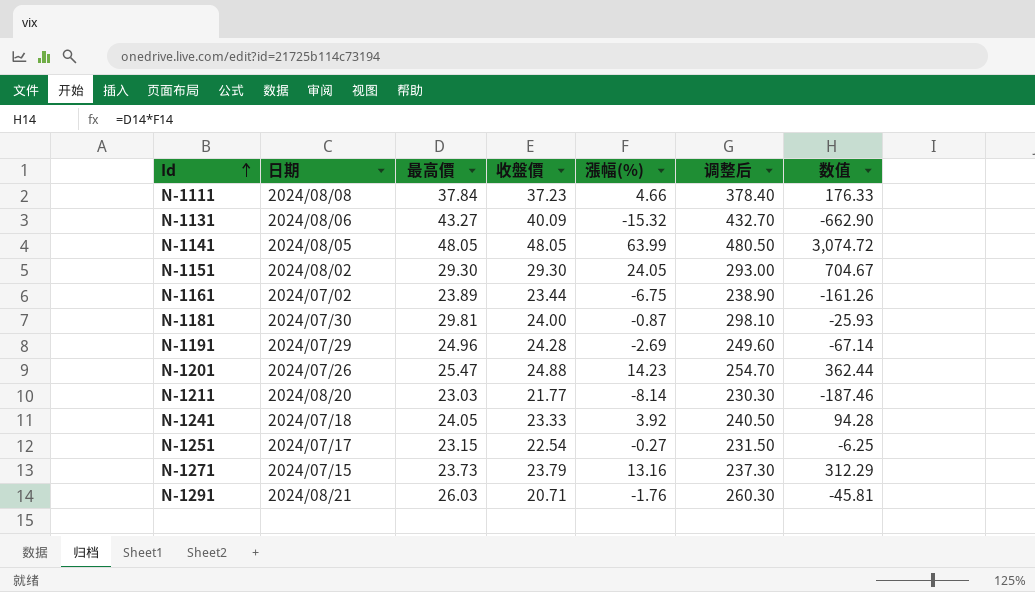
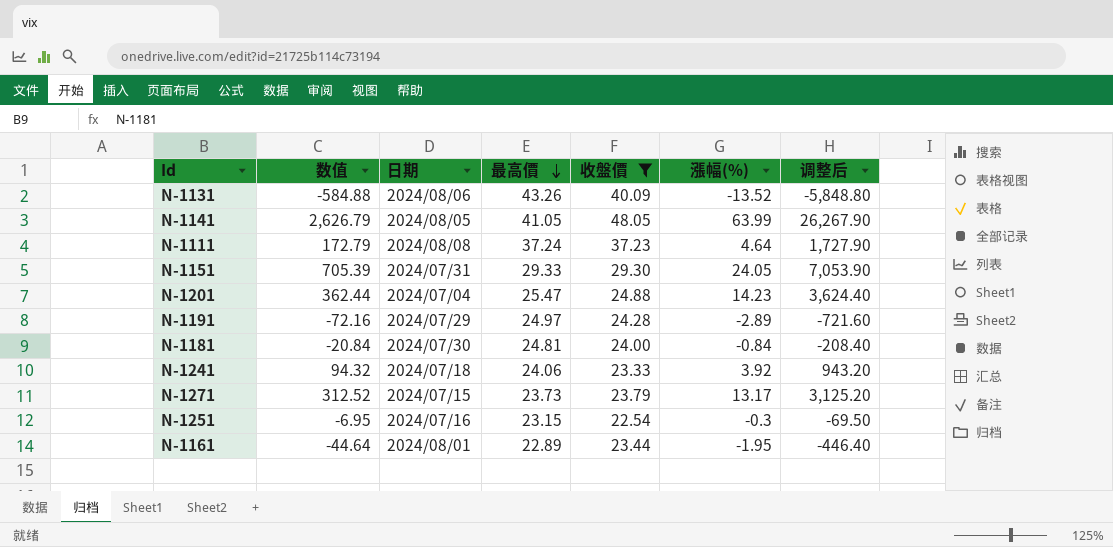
filter: none -> 收盤價 >= 22.54
row order: Id ascending -> 最高價 descending
column 数值 | position: 7 -> 2
column 调整后 | formula: [最高價] * 10 -> [数值] * 10
N-1131 | 数值: -662.90 -> -584.88
N-1131 | 最高價: 43.27 -> 43.26
N-1131 | 漲幅(%): -15.32 -> -13.52
N-1141 | 数值: 3,074.72 -> 2,626.79
N-1141 | 最高價: 48.05 -> 41.05
N-1111 | 数值: 176.33 -> 172.79
N-1111 | 最高價: 37.84 -> 37.24
N-1111 | 漲幅(%): 4.66 -> 4.64
N-1151 | 数值: 704.67 -> 705.39
N-1151 | 日期: 2024/08/02 -> 2024/07/31
N-1151 | 最高價: 29.30 -> 29.33
N-1201 | 日期: 2024/07/26 -> 2024/07/04
N-1191 | 数值: -67.14 -> -72.16
N-1191 | 最高價: 24.96 -> 24.97
N-1191 | 漲幅(%): -2.69 -> -2.89
N-1181 | 数值: -25.93 -> -20.84
N-1181 | 最高價: 29.81 -> 24.81
N-1181 | 漲幅(%): -0.87 -> -0.84
N-1241 | 数值: 94.28 -> 94.32
N-1241 | 最高價: 24.05 -> 24.06
N-1271 | 数值: 312.29 -> 312.52
N-1271 | 漲幅(%): 13.16 -> 13.17
N-1251 | 数值: -6.25 -> -6.95
N-1251 | 日期: 2024/07/17 -> 2024/07/16
N-1251 | 漲幅(%): -0.27 -> -0.3
N-1161 | 数值: -161.26 -> -44.64
N-1161 | 日期: 2024/07/02 -> 2024/08/01
N-1161 | 最高價: 23.89 -> 22.89
N-1161 | 漲幅(%): -6.75 -> -1.95

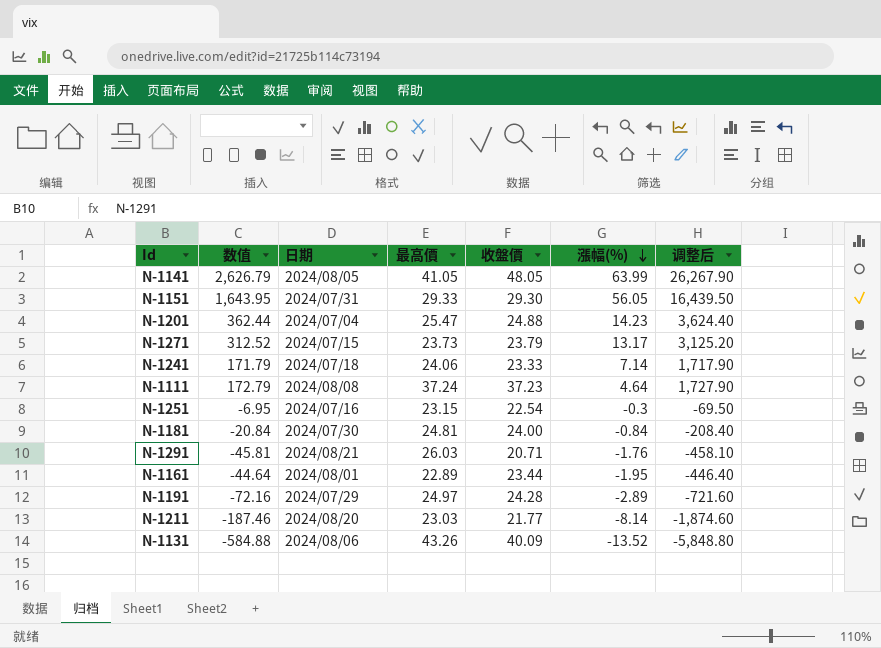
filter: 收盤價 >= 22.54 -> none
row order: 最高價 descending -> 漲幅(%) descending
N-1151 | 数值: 705.39 -> 1,643.95
N-1151 | 漲幅(%): 24.05 -> 56.05
N-1151 | 调整后: 7,053.90 -> 16,439.50
N-1241 | 数值: 94.32 -> 171.79
N-1241 | 漲幅(%): 3.92 -> 7.14
N-1241 | 调整后: 943.20 -> 1,717.90

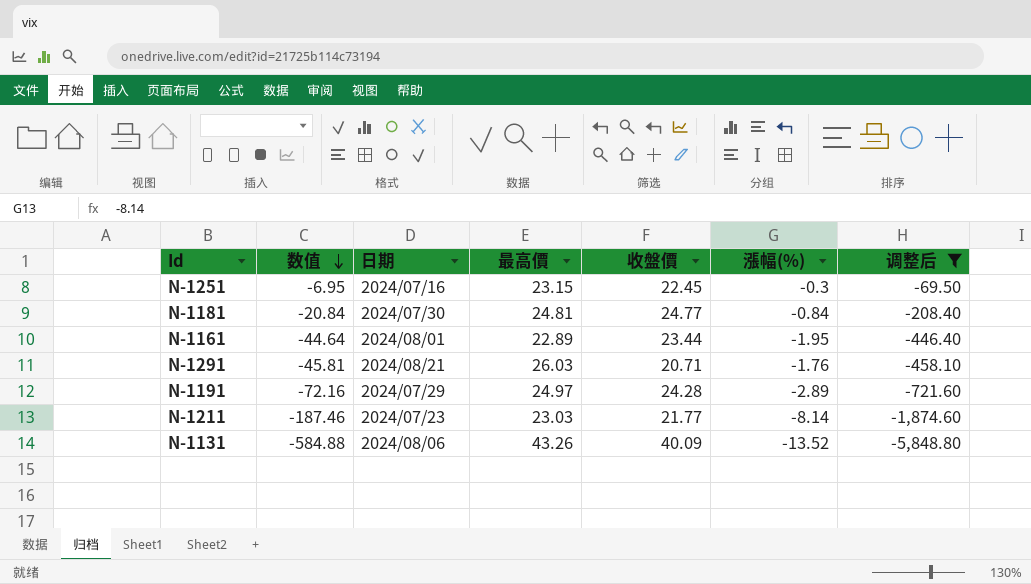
filter: none -> 调整后 <= -69.50
row order: 漲幅(%) descending -> 数值 descending
N-1251 | 收盤價: 22.54 -> 22.45
N-1181 | 收盤價: 24.00 -> 24.77
N-1211 | 日期: 2024/08/20 -> 2024/07/23

